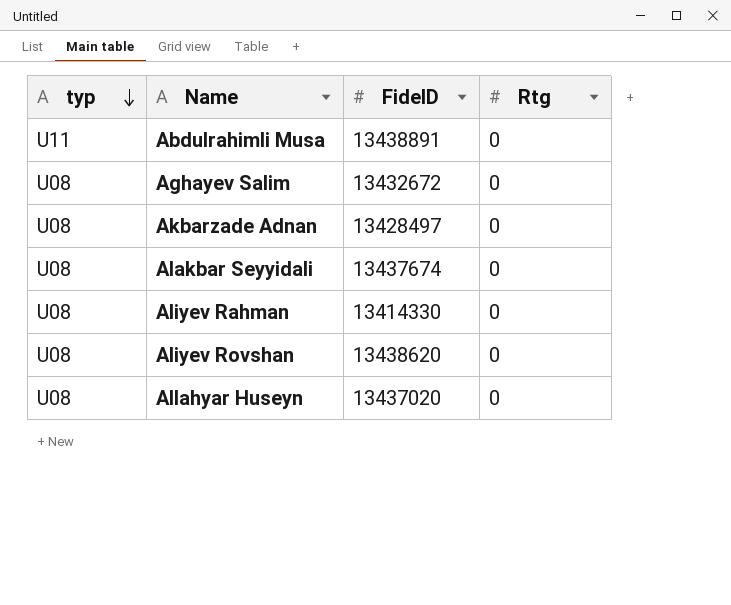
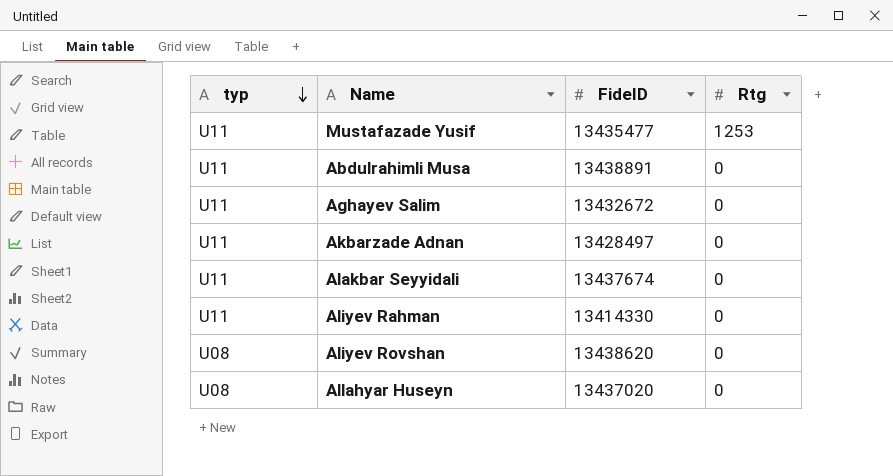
row Mustafazade Yusif: none -> U11 | 13435477 | 1253
Aghayev Salim | typ: U08 -> U11
Akbarzade Adnan | typ: U08 -> U11
Alakbar Seyyidali | typ: U08 -> U11
Aliyev Rahman | typ: U08 -> U11

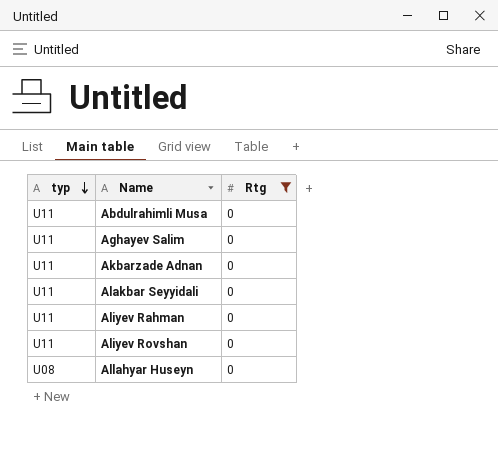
filter: none -> Rtg = 0
column FideID | position: 3 -> none
Aliyev Rovshan | typ: U08 -> U11

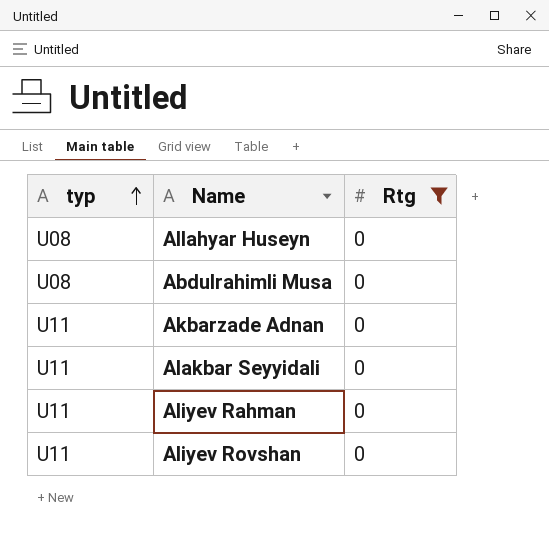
row order: typ descending -> typ ascending
row Aghayev Salim: U11 | 0 -> none
Abdulrahimli Musa | typ: U11 -> U08

